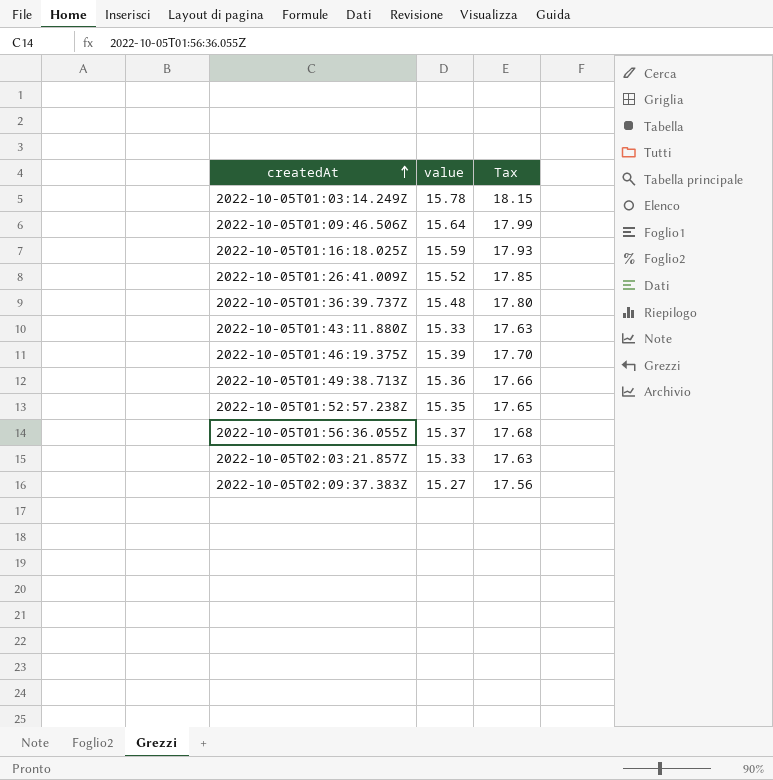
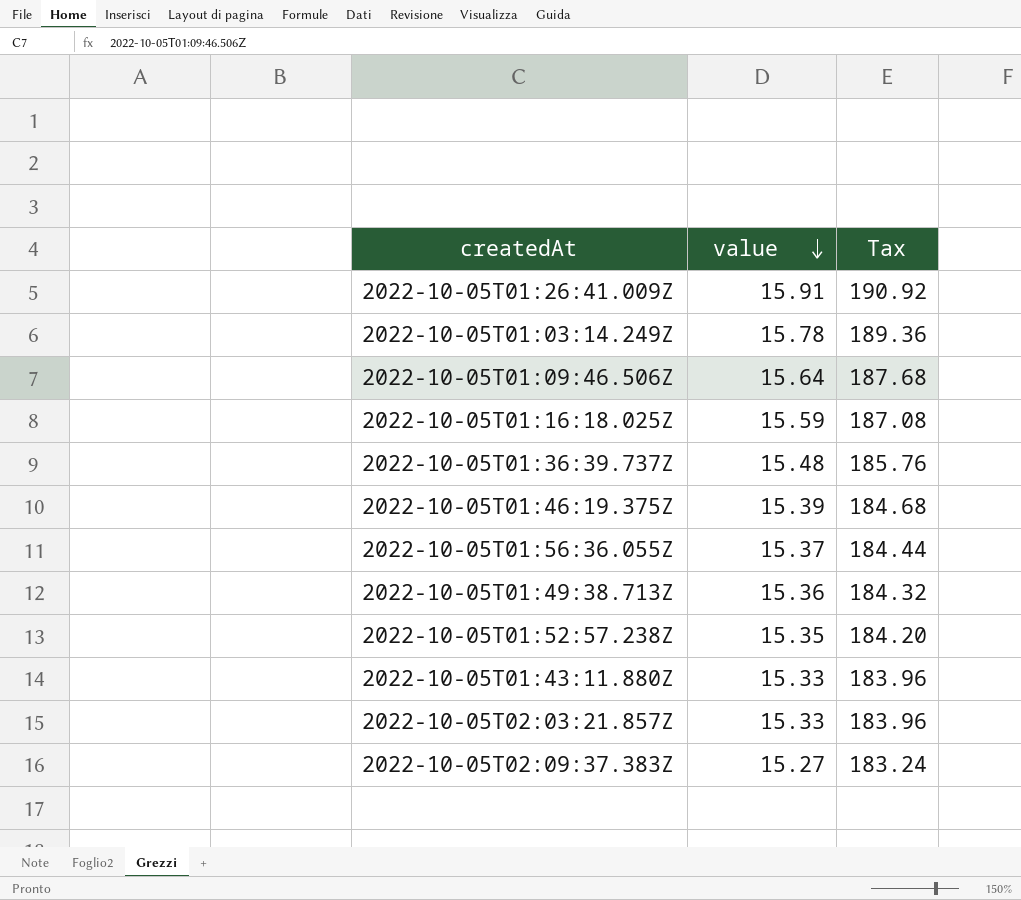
row order: createdAt ascending -> value descending
column Tax | formula: [value] * 1.15 -> [value] * 12
2022-10-05T01:26:41.009Z | value: 15.52 -> 15.91

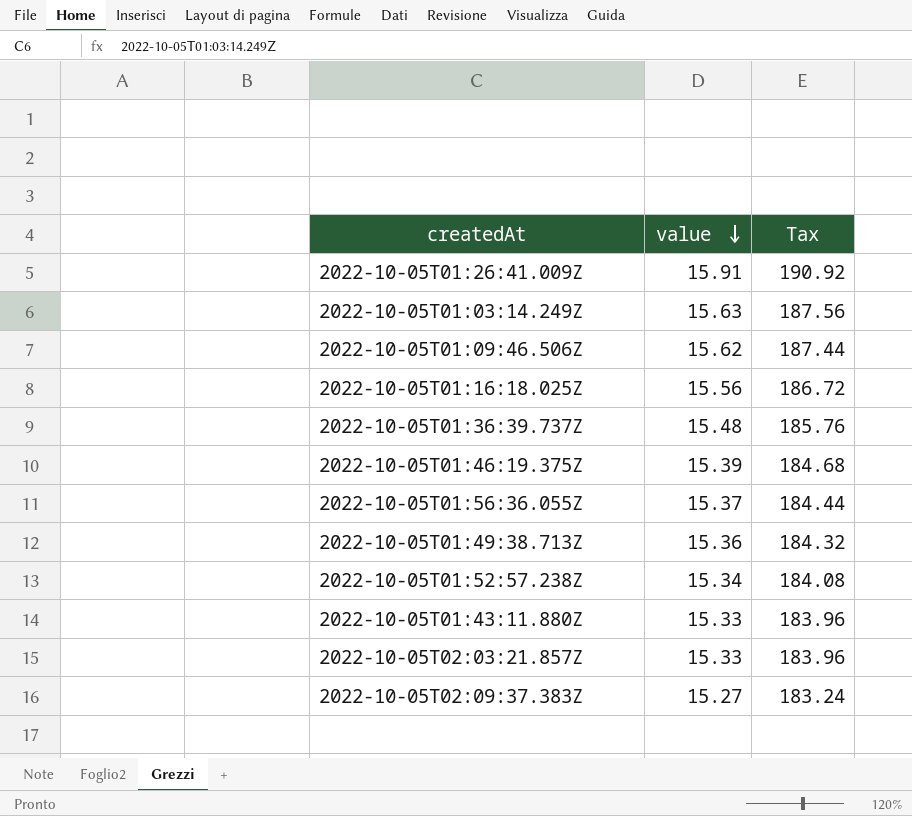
2022-10-05T01:03:14.249Z | value: 15.78 -> 15.63
2022-10-05T01:03:14.249Z | Tax: 189.36 -> 187.56
2022-10-05T01:09:46.506Z | value: 15.64 -> 15.62
2022-10-05T01:09:46.506Z | Tax: 187.68 -> 187.44
2022-10-05T01:16:18.025Z | value: 15.59 -> 15.56
2022-10-05T01:16:18.025Z | Tax: 187.08 -> 186.72
2022-10-05T01:52:57.238Z | value: 15.35 -> 15.34
2022-10-05T01:52:57.238Z | Tax: 184.20 -> 184.08

